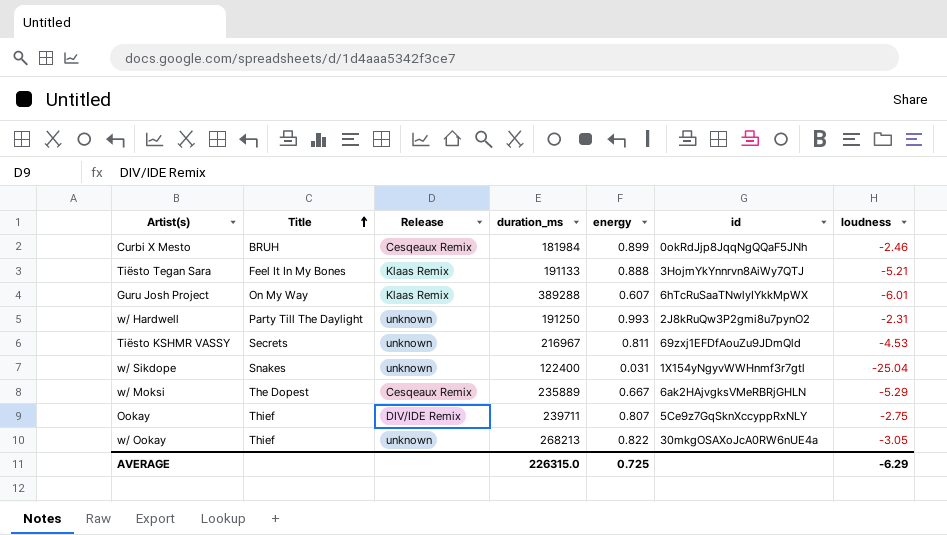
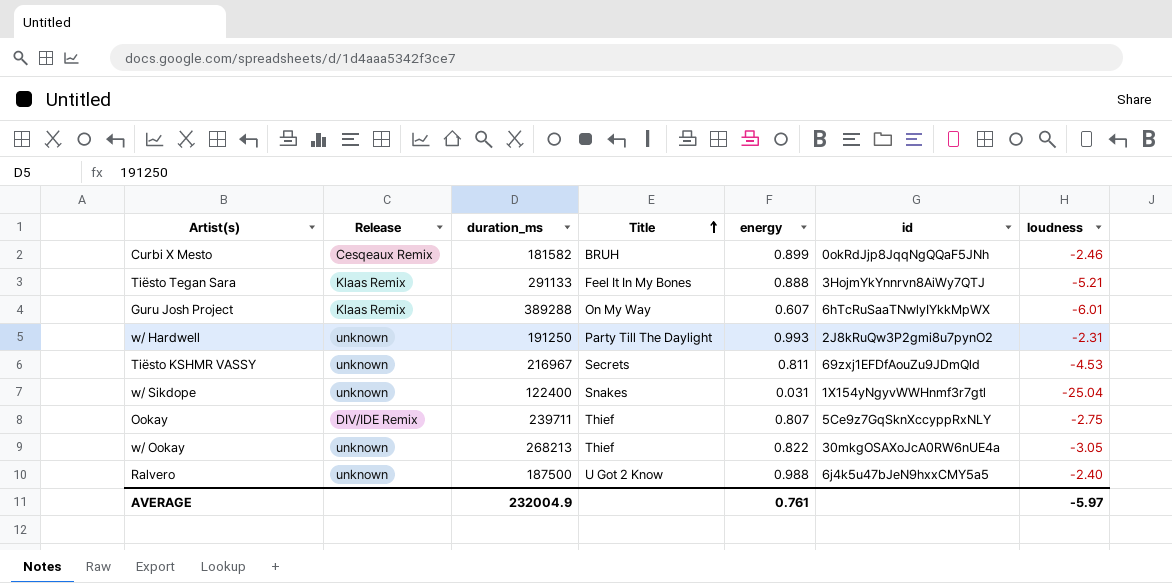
column Title | position: 2 -> 4
row w/ Moksi: The Dopest | Cesqeaux Remix | 235889 | 0.667 | 6ak2HAjvgksVMeRBRjGHLN | -5.29 -> none
Curbi X Mesto | duration_ms: 181984 -> 181582
Tiësto Tegan Sara | duration_ms: 191133 -> 291133
row Ralvero: none -> unknown | 187500 | U Got 2 Know | 0.988 | 6j4k5u47bJeN9hxxCMY5a5 | -2.40
AVERAGE | duration_ms: 226315.0 -> 232004.9
AVERAGE | energy: 0.725 -> 0.761
AVERAGE | loudness: -6.29 -> -5.97

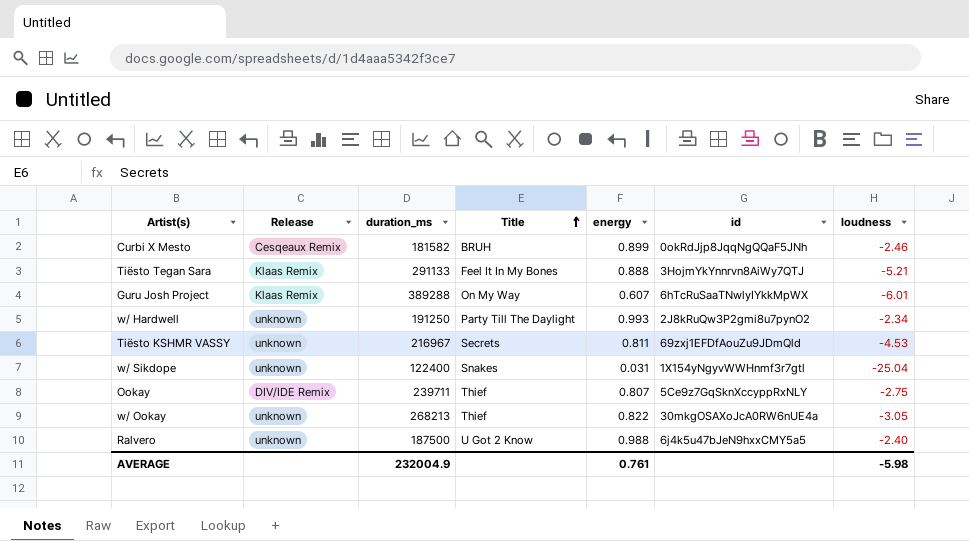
w/ Hardwell | loudness: -2.31 -> -2.34
AVERAGE | loudness: -5.97 -> -5.98

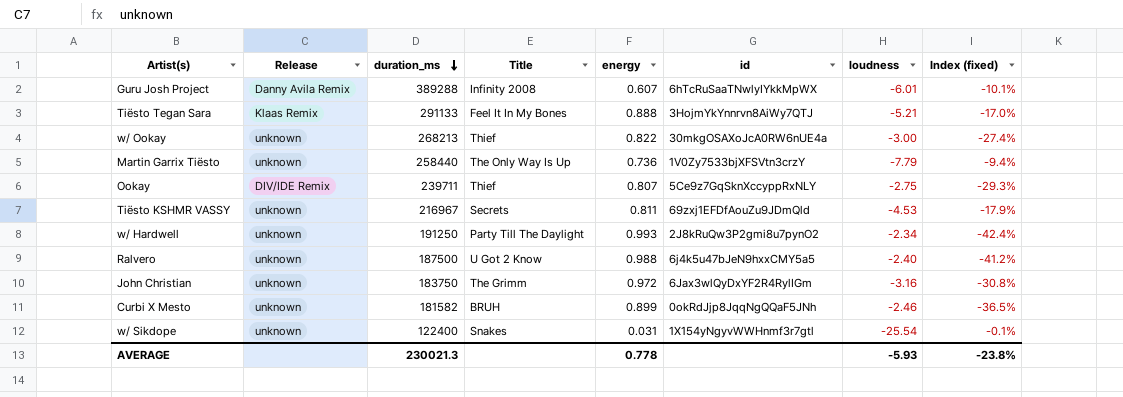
row order: Title ascending -> duration_ms descending
column Index (fixed) | formula: none -> [energy] / [loudness]
Guru Josh Project | Release: Klaas Remix -> Danny Avila Remix
Guru Josh Project | Title: On My Way -> Infinity 2008
w/ Ookay | loudness: -3.05 -> -3.00
row Martin Garrix Tiësto: none -> unknown | 258440 | The Only Way Is Up | 0.736 | 1V0Zy7533bjXFSVtn3crzY | -7.79 | -9.4%
row John Christian: none -> unknown | 183750 | The Grimm | 0.972 | 6Jax3wlQyDxYF2R4RylIGm | -3.16 | -30.8%
Curbi X Mesto | Release: Cesqeaux Remix -> unknown
w/ Sikdope | loudness: -25.04 -> -25.54
AVERAGE | duration_ms: 232004.9 -> 230021.3
AVERAGE | energy: 0.761 -> 0.778
AVERAGE | loudness: -5.98 -> -5.93

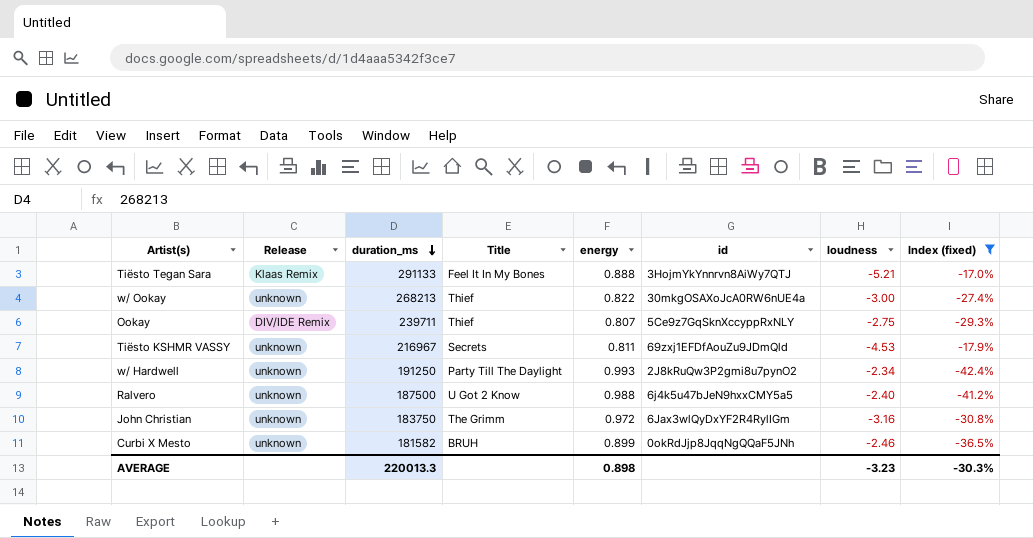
filter: none -> Index (fixed) <= -17.0%
AVERAGE | duration_ms: 230021.3 -> 220013.3
AVERAGE | energy: 0.778 -> 0.898
AVERAGE | loudness: -5.93 -> -3.23
AVERAGE | Index (fixed): -23.8% -> -30.3%

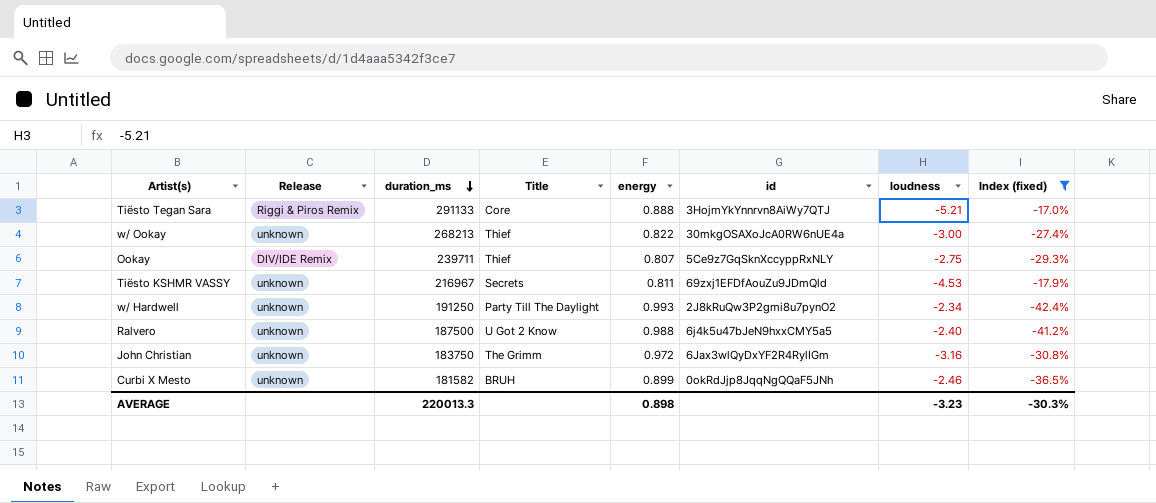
Tiësto Tegan Sara | Release: Klaas Remix -> Riggi & Piros Remix
Tiësto Tegan Sara | Title: Feel It In My Bones -> Core

